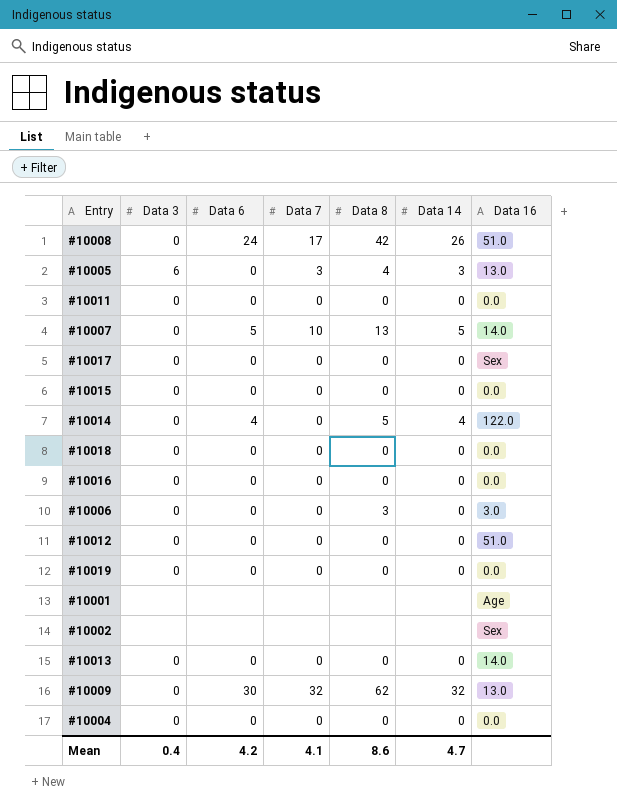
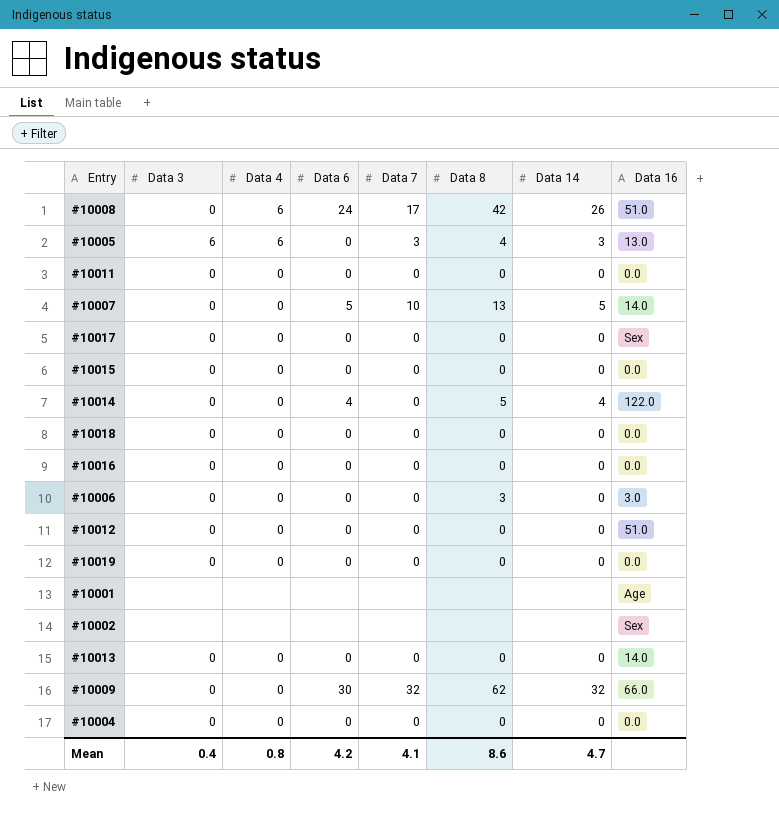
column Data 4 | position: none -> 3
#10009 | Data 16: 13.0 -> 66.0

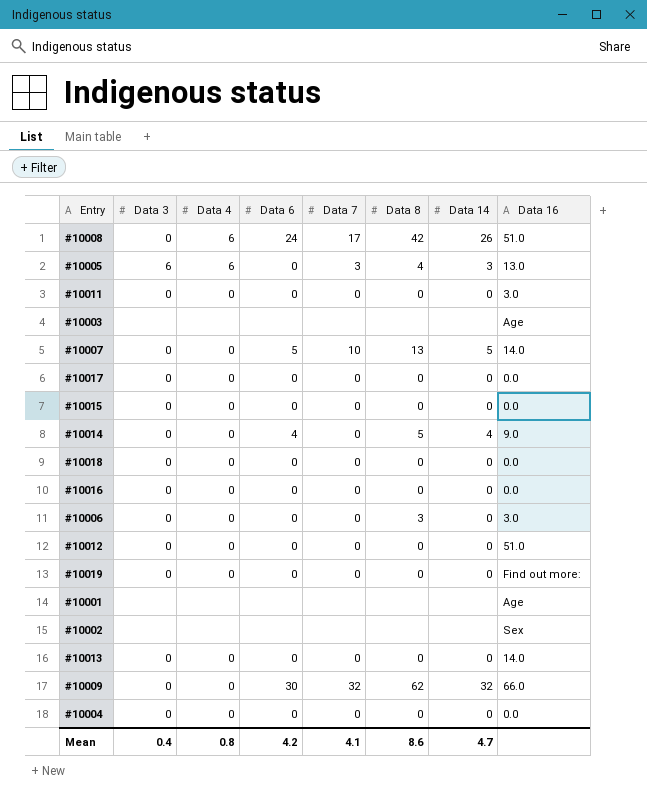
#10011 | Data 16: 0.0 -> 3.0
row #10003: none -> none | none | none | none | none | none | Age
#10017 | Data 16: Sex -> 0.0
#10014 | Data 16: 122.0 -> 9.0
#10019 | Data 16: 0.0 -> Find out more:

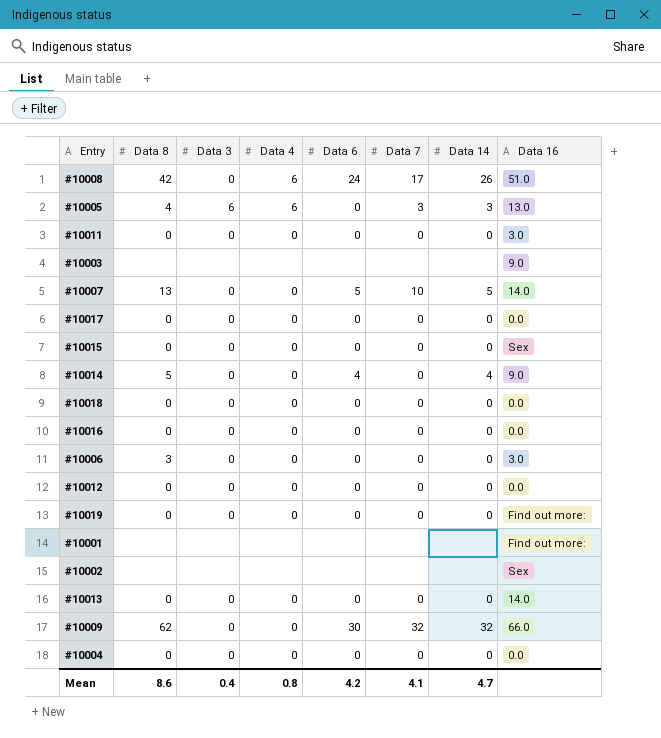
column Data 8 | position: 6 -> 2
#10003 | Data 16: Age -> 9.0
#10015 | Data 16: 0.0 -> Sex
#10012 | Data 16: 51.0 -> 0.0
#10001 | Data 16: Age -> Find out more:

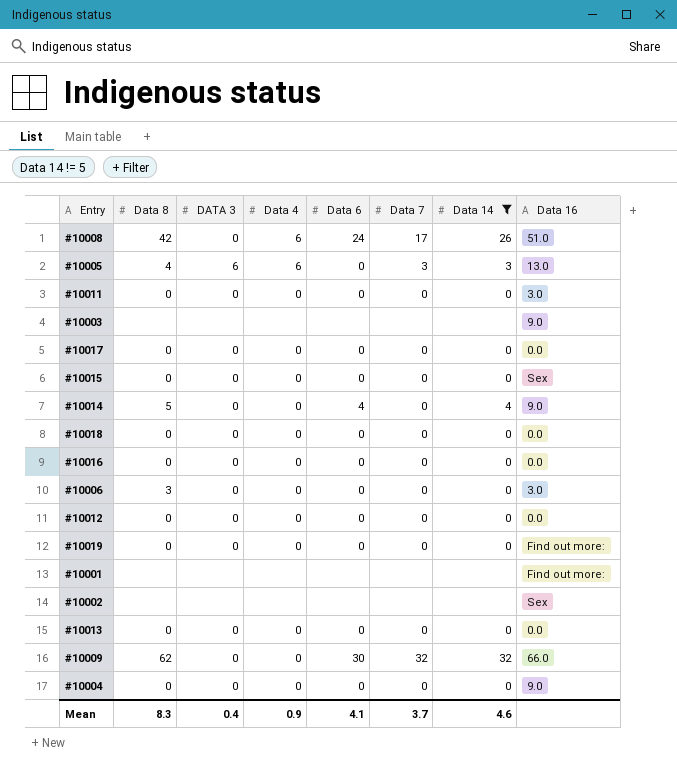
filter: none -> Data 14 != 5
column name: Data 3 -> DATA 3
#10013 | Data 16: 14.0 -> 0.0
#10004 | Data 16: 0.0 -> 9.0
Mean | Data 8: 8.6 -> 8.3
Mean | Data 4: 0.8 -> 0.9
Mean | Data 6: 4.2 -> 4.1
Mean | Data 7: 4.1 -> 3.7
Mean | Data 14: 4.7 -> 4.6

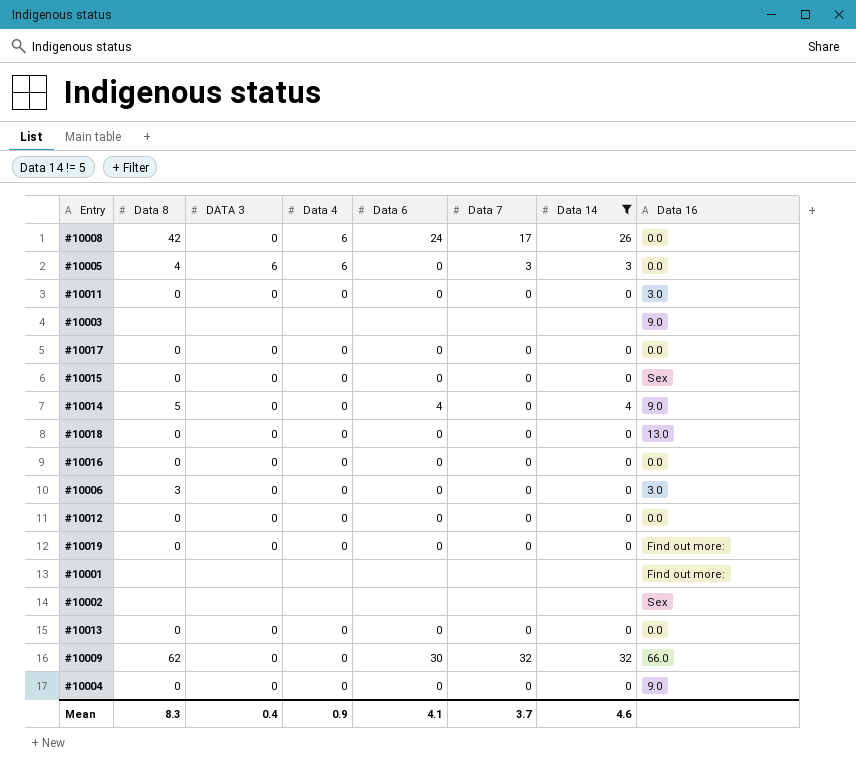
#10008 | Data 16: 51.0 -> 0.0
#10005 | Data 16: 13.0 -> 0.0
#10018 | Data 16: 0.0 -> 13.0

